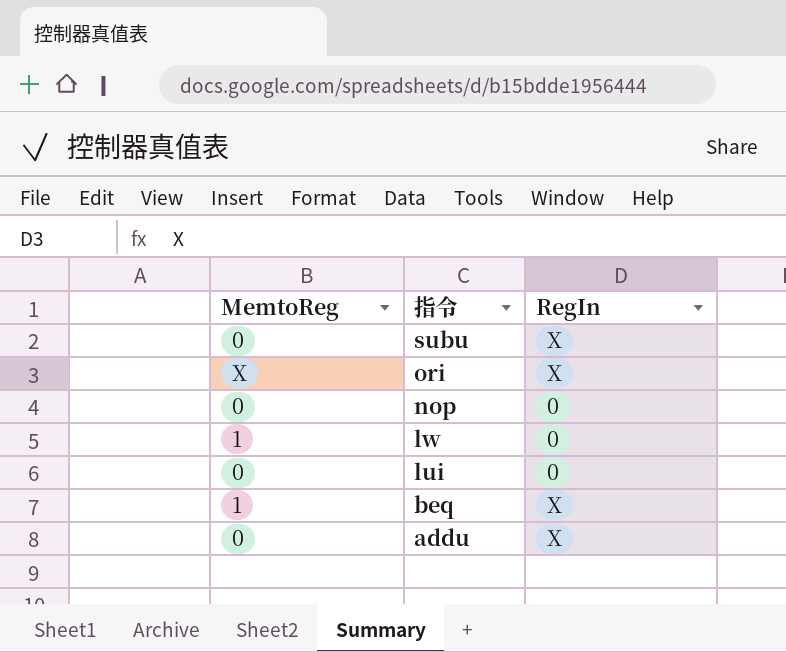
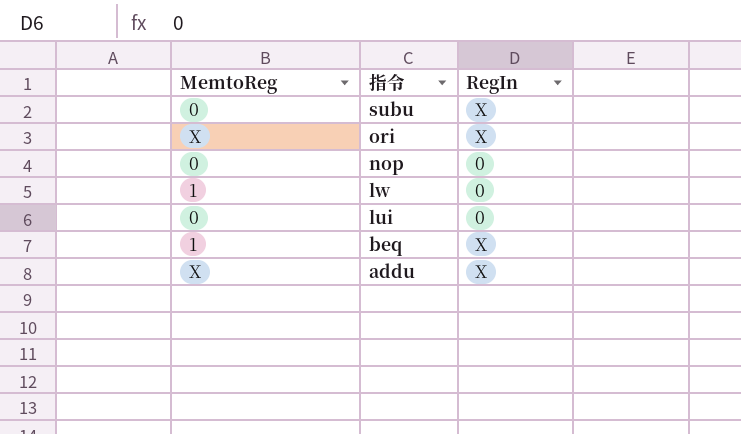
addu | MemtoReg: 0 -> X

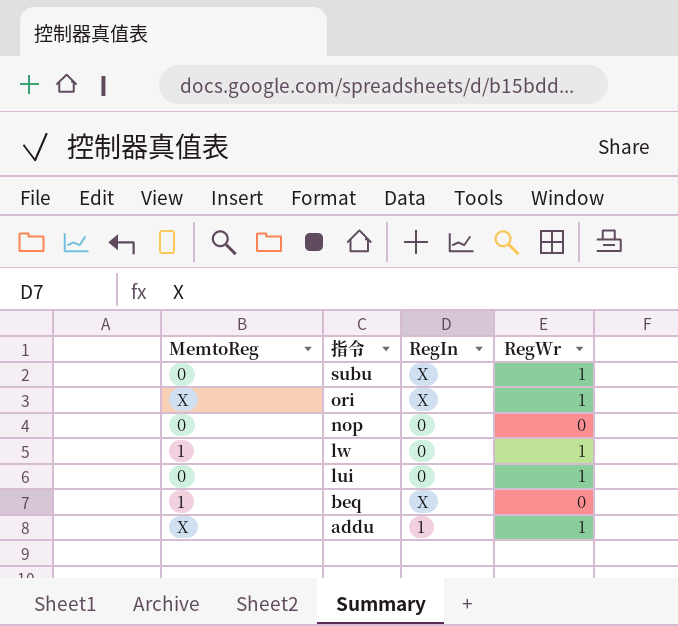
column RegWr | position: none -> 4
addu | RegIn: X -> 1

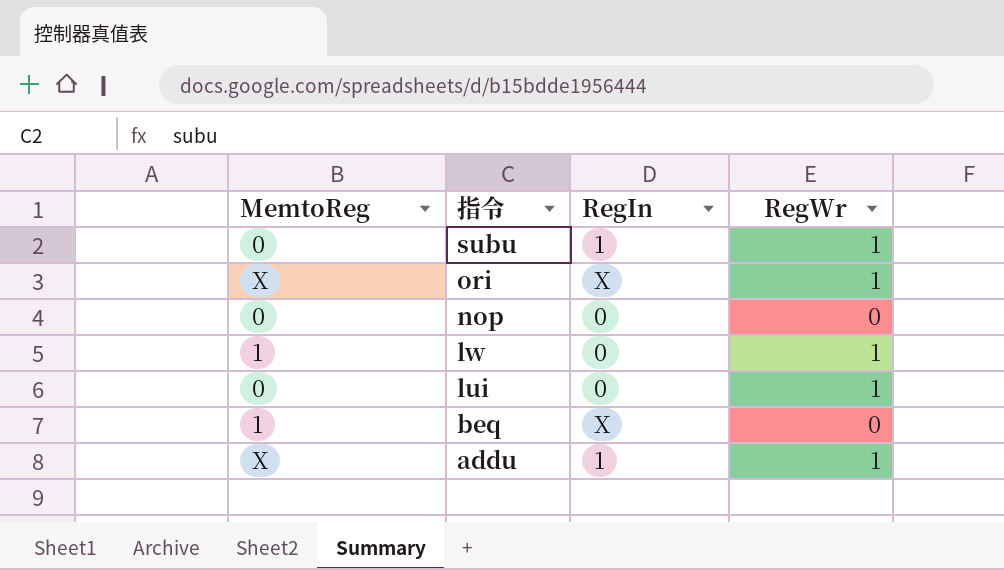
subu | RegIn: X -> 1

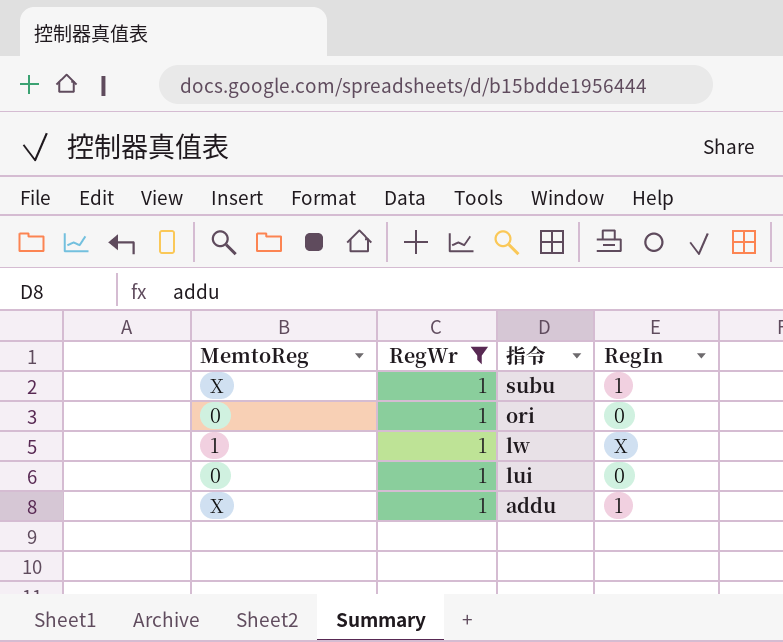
filter: none -> RegWr = 1
column RegWr | position: 4 -> 2
subu | MemtoReg: 0 -> X
ori | MemtoReg: X -> 0
ori | RegIn: X -> 0
lw | RegIn: 0 -> X

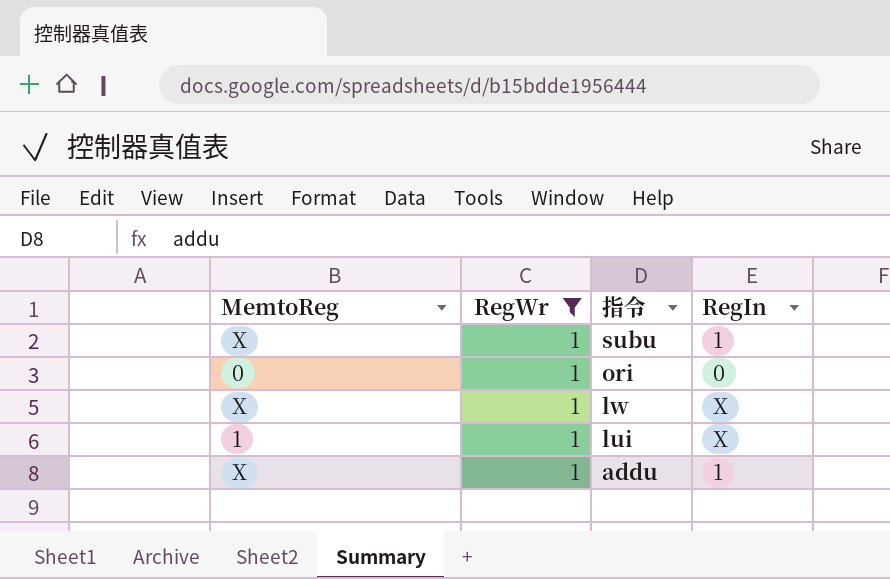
lw | MemtoReg: 1 -> X
lui | MemtoReg: 0 -> 1
lui | RegIn: 0 -> X

